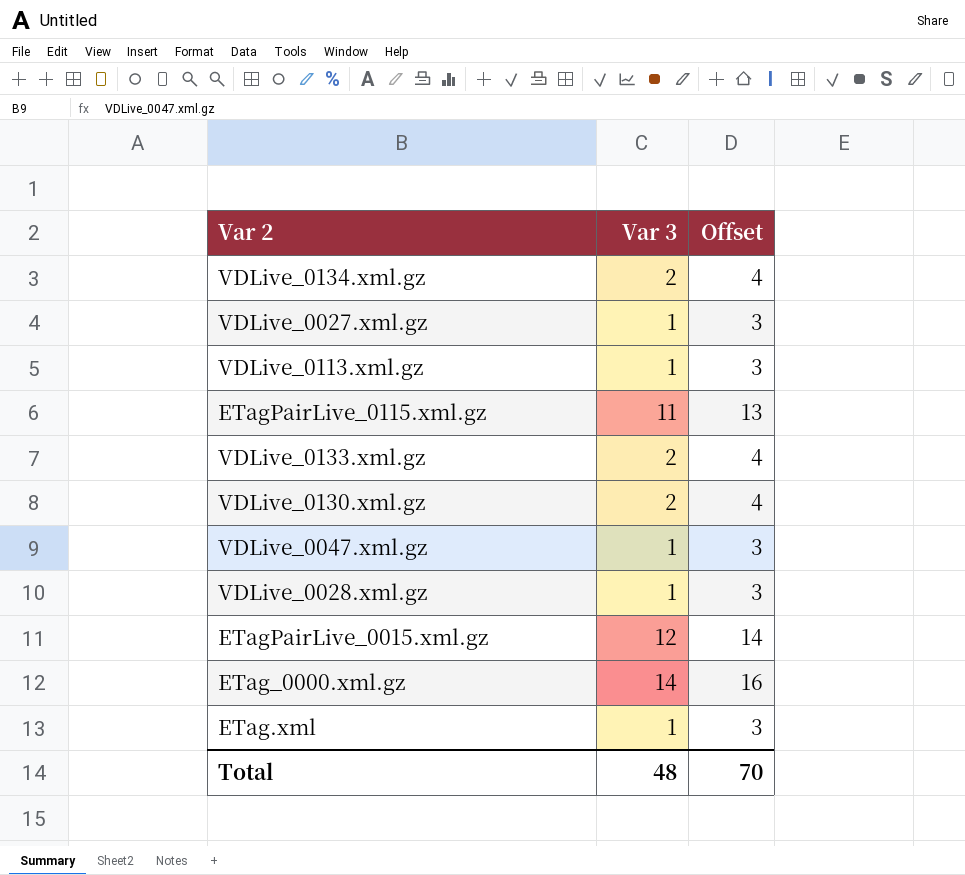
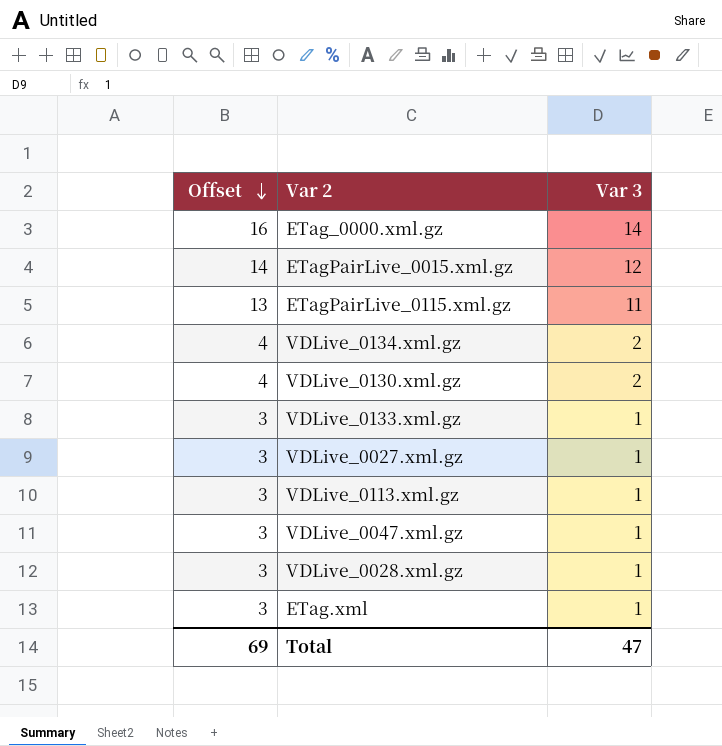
row order: none -> Offset descending
column Offset | position: 3 -> 1
VDLive_0133.xml.gz | Offset: 4 -> 3
VDLive_0133.xml.gz | Var 3: 2 -> 1
Total | Offset: 70 -> 69
Total | Var 3: 48 -> 47

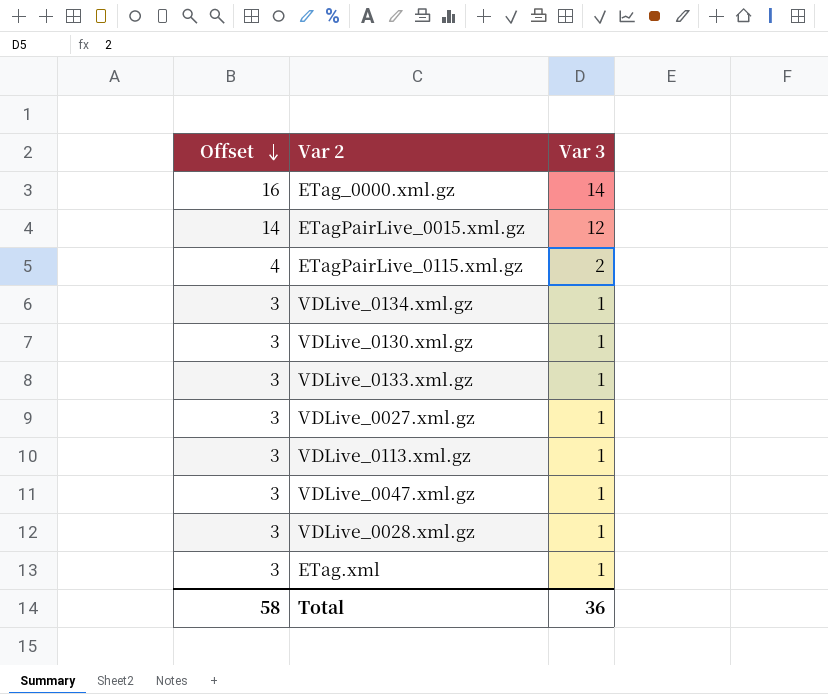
ETagPairLive_0115.xml.gz | Offset: 13 -> 4
ETagPairLive_0115.xml.gz | Var 3: 11 -> 2
VDLive_0134.xml.gz | Offset: 4 -> 3
VDLive_0134.xml.gz | Var 3: 2 -> 1
VDLive_0130.xml.gz | Offset: 4 -> 3
VDLive_0130.xml.gz | Var 3: 2 -> 1
Total | Offset: 69 -> 58
Total | Var 3: 47 -> 36

